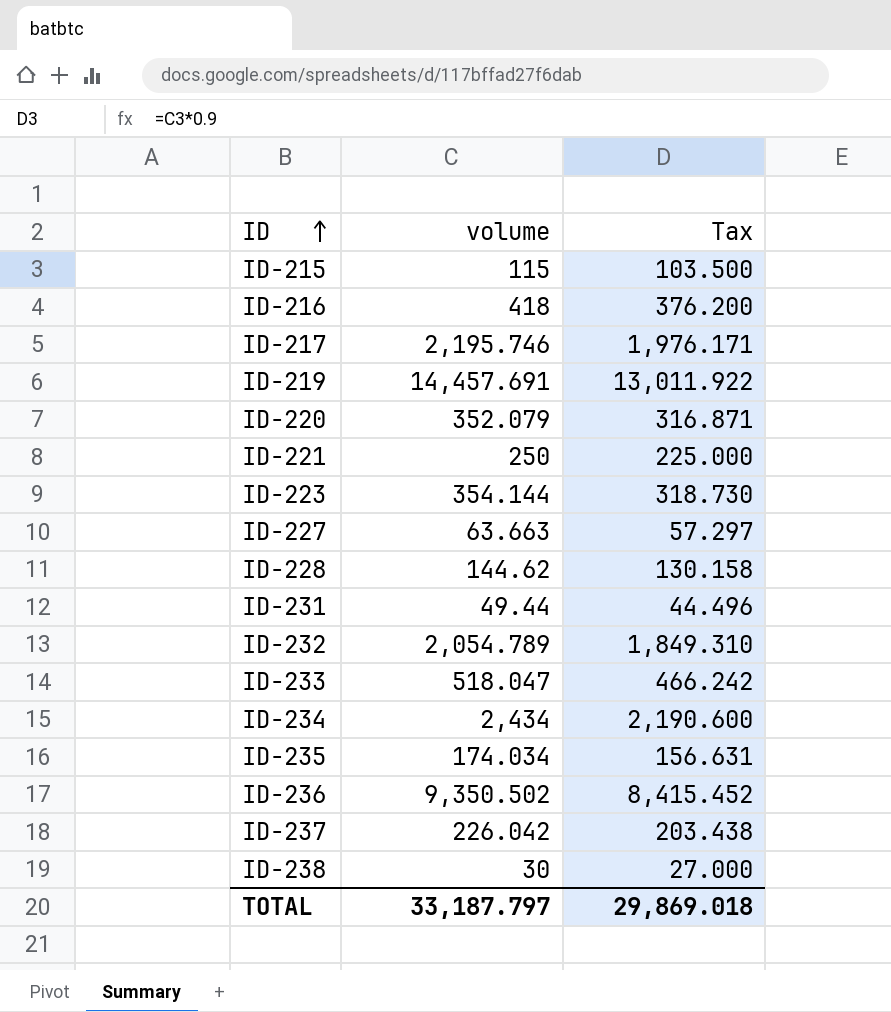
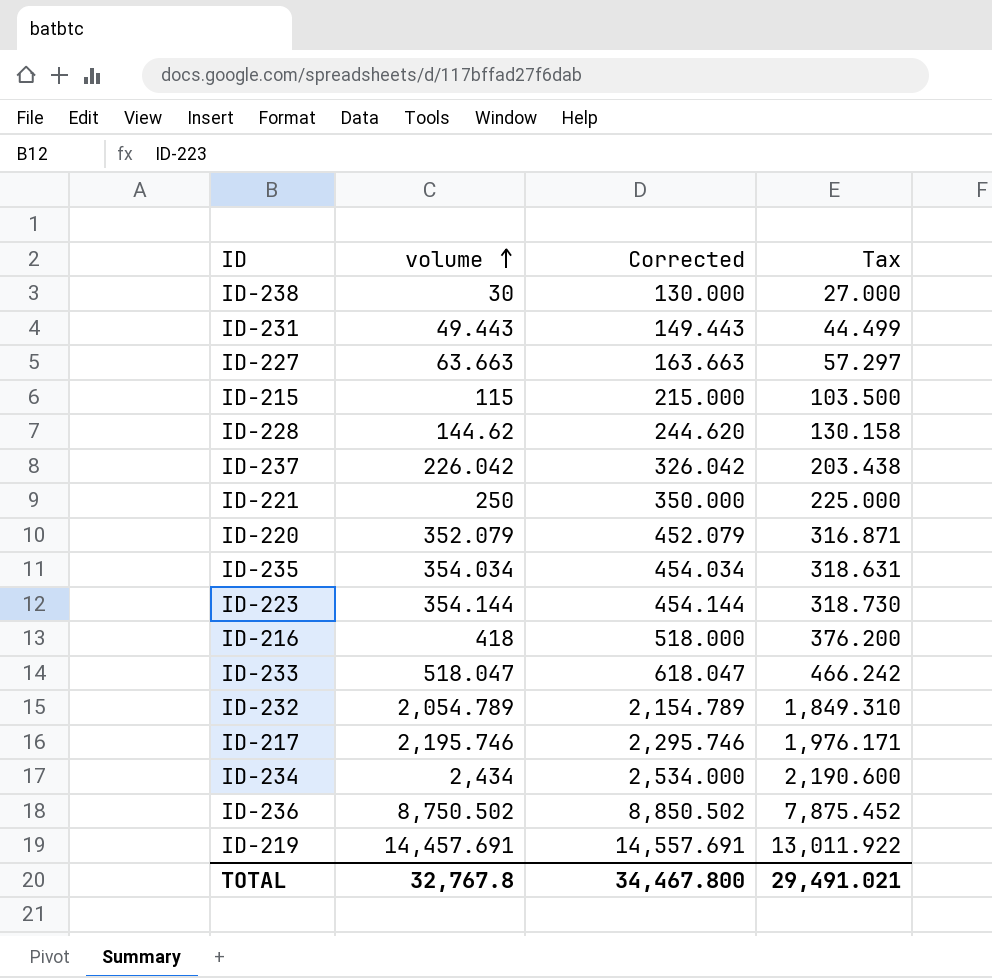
row order: ID ascending -> volume ascending
column Corrected | formula: none -> [volume] + 100
ID-231 | volume: 49.44 -> 49.443
ID-231 | Tax: 44.496 -> 44.499
ID-235 | volume: 174.034 -> 354.034
ID-235 | Tax: 156.631 -> 318.631
ID-236 | volume: 9,350.502 -> 8,750.502
ID-236 | Tax: 8,415.452 -> 7,875.452
TOTAL | volume: 33,187.797 -> 32,767.8
TOTAL | Tax: 29,869.018 -> 29,491.021

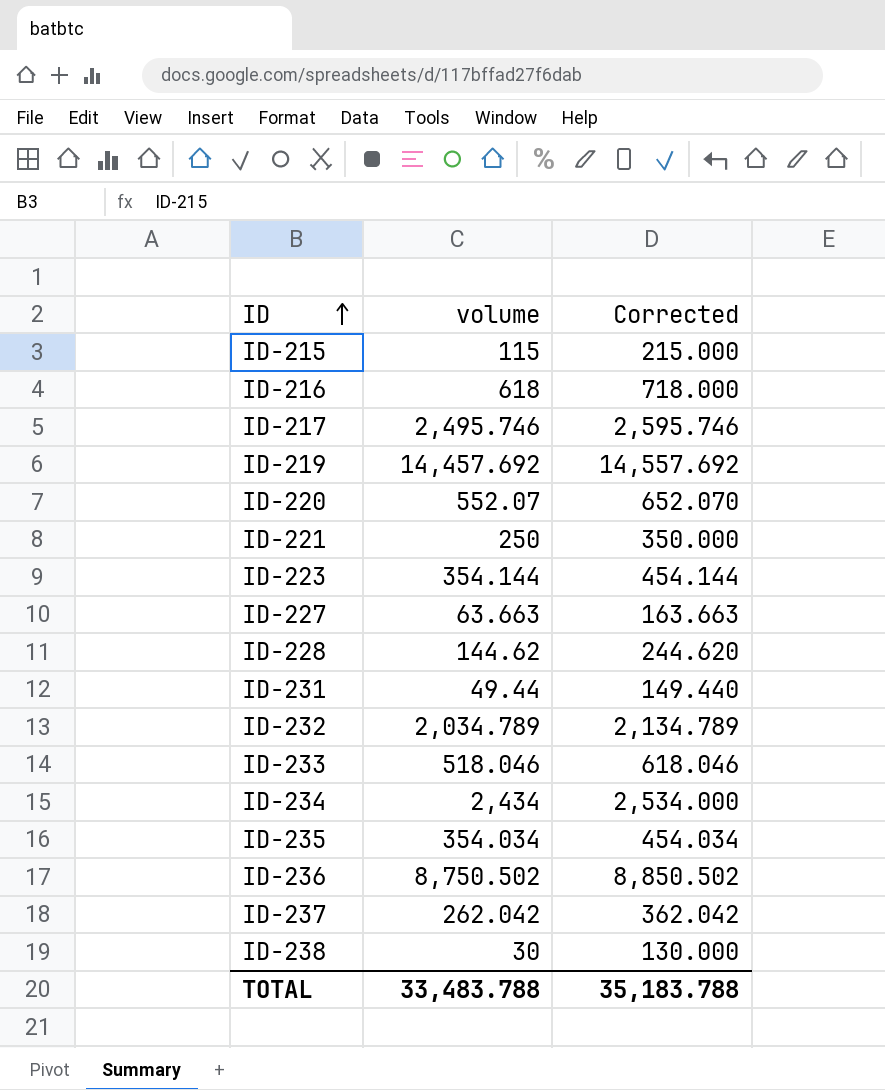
row order: volume ascending -> ID ascending
column Tax | formula: [volume] * 0.9 -> none
ID-216 | volume: 418 -> 618
ID-216 | Corrected: 518.000 -> 718.000
ID-217 | volume: 2,195.746 -> 2,495.746
ID-217 | Corrected: 2,295.746 -> 2,595.746
ID-219 | volume: 14,457.691 -> 14,457.692
ID-219 | Corrected: 14,557.691 -> 14,557.692
ID-220 | volume: 352.079 -> 552.07
ID-220 | Corrected: 452.079 -> 652.070
ID-231 | volume: 49.443 -> 49.44
ID-231 | Corrected: 149.443 -> 149.440
ID-232 | volume: 2,054.789 -> 2,034.789
ID-232 | Corrected: 2,154.789 -> 2,134.789
ID-233 | volume: 518.047 -> 518.046
ID-233 | Corrected: 618.047 -> 618.046
ID-237 | volume: 226.042 -> 262.042
ID-237 | Corrected: 326.042 -> 362.042
TOTAL | volume: 32,767.8 -> 33,483.788
TOTAL | Corrected: 34,467.800 -> 35,183.788

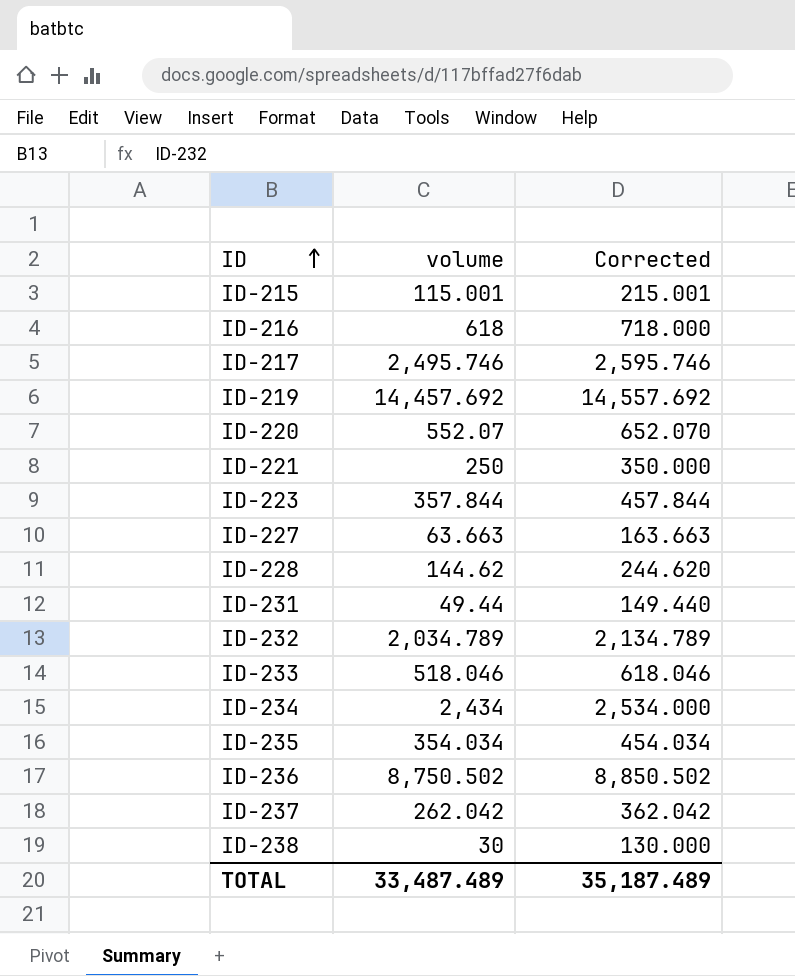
ID-215 | volume: 115 -> 115.001
ID-215 | Corrected: 215.000 -> 215.001
ID-223 | volume: 354.144 -> 357.844
ID-223 | Corrected: 454.144 -> 457.844
TOTAL | volume: 33,483.788 -> 33,487.489
TOTAL | Corrected: 35,183.788 -> 35,187.489

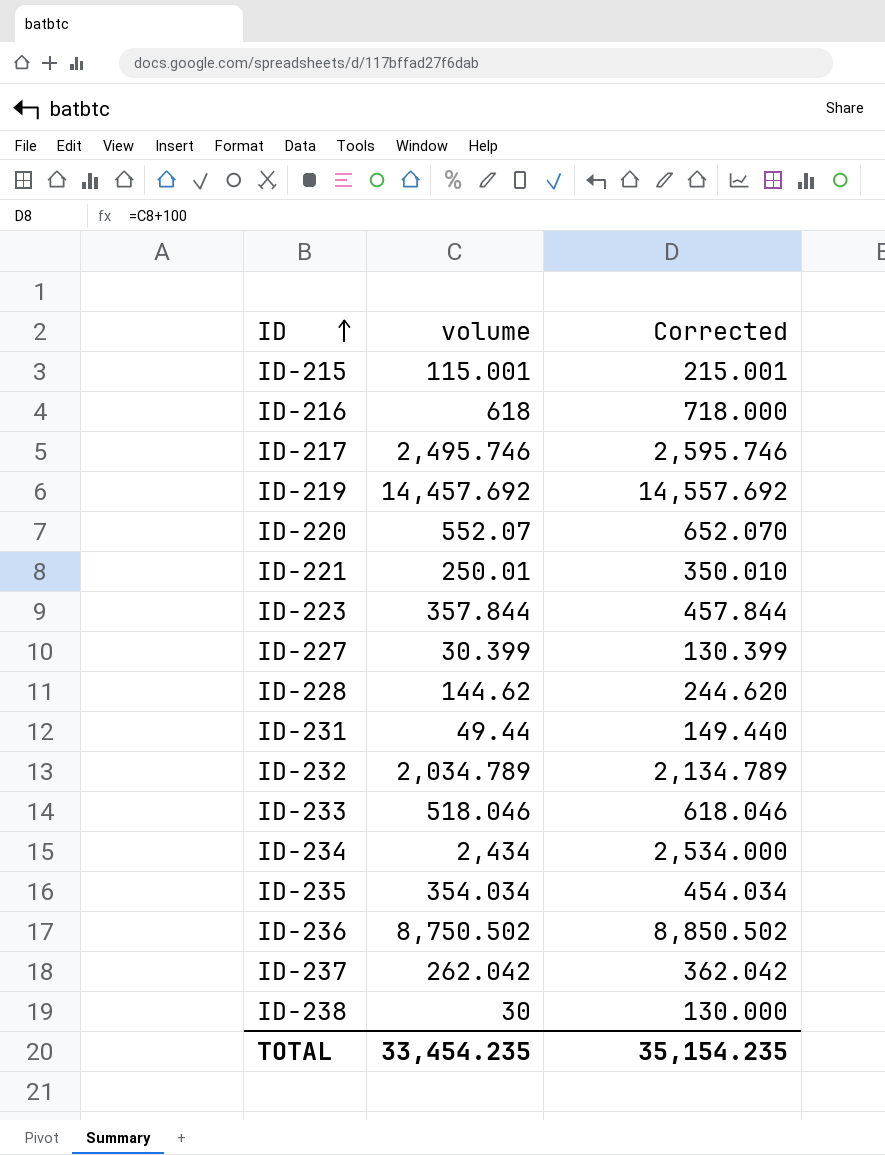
ID-221 | volume: 250 -> 250.01
ID-221 | Corrected: 350.000 -> 350.010
ID-227 | volume: 63.663 -> 30.399
ID-227 | Corrected: 163.663 -> 130.399
TOTAL | volume: 33,487.489 -> 33,454.235
TOTAL | Corrected: 35,187.489 -> 35,154.235

